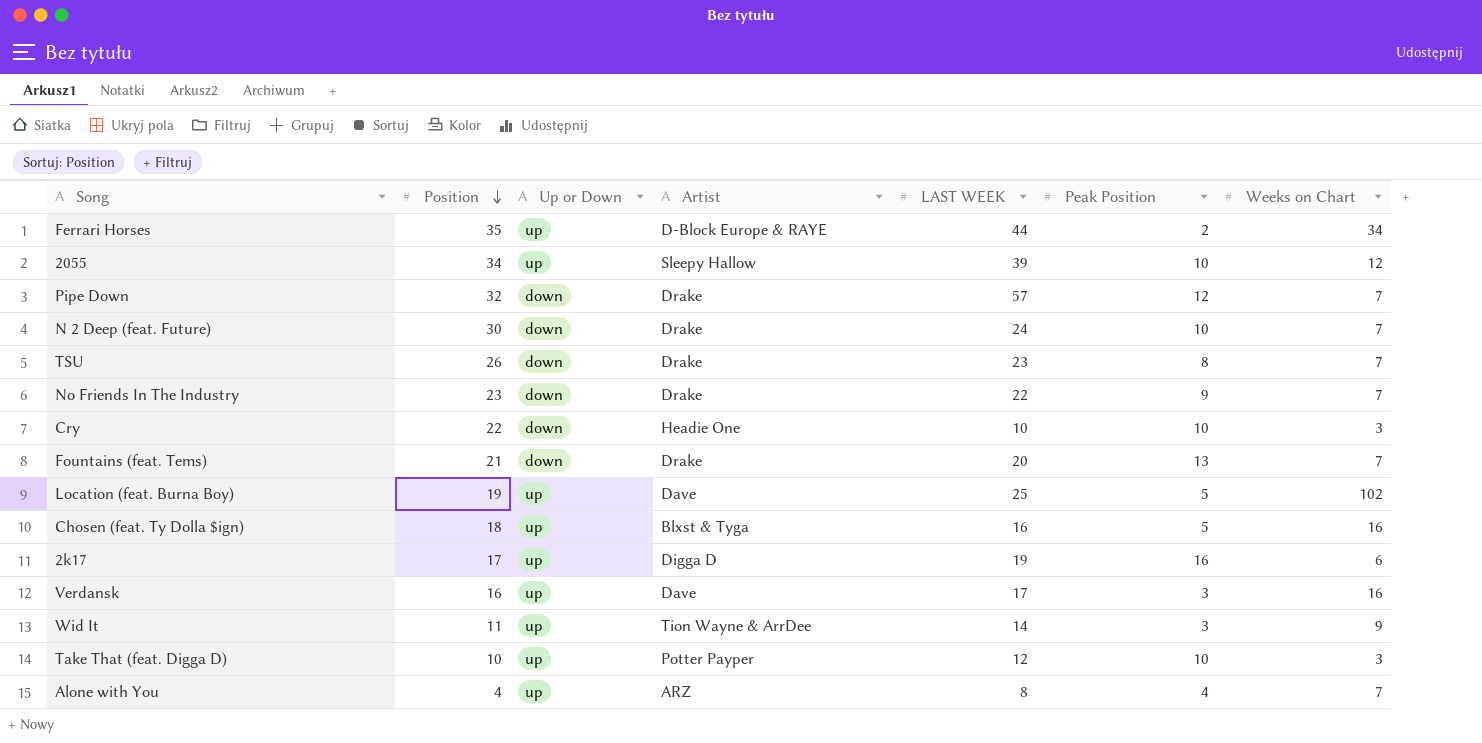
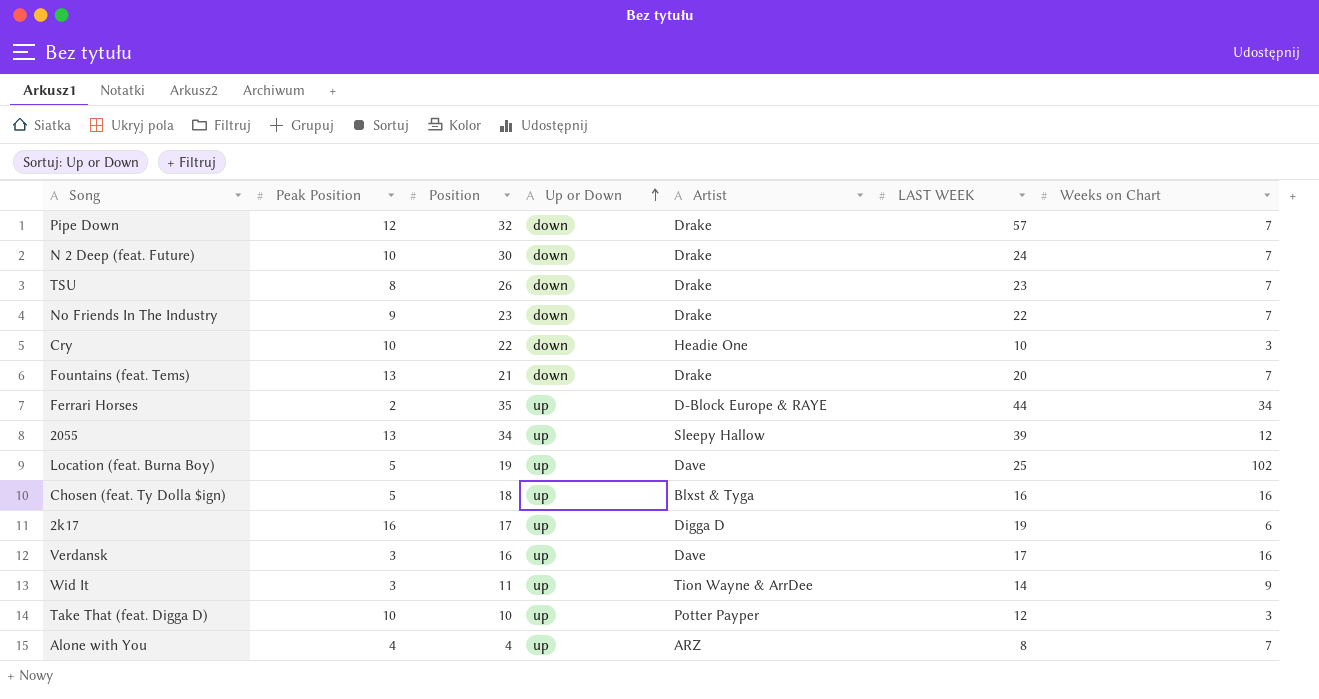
row order: Position descending -> Up or Down ascending
column Peak Position | position: 6 -> 2
2055 | Peak Position: 10 -> 13

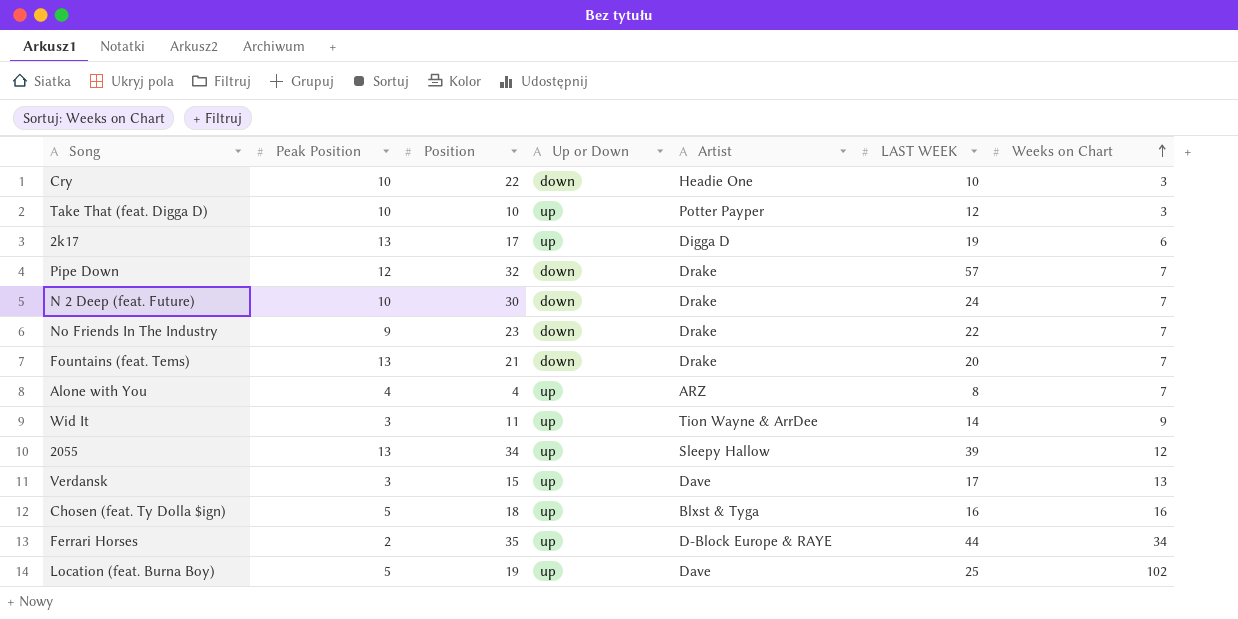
row order: Up or Down ascending -> Weeks on Chart ascending
row TSU: 8 | 26 | down | Drake | 23 | 7 -> none
2k17 | Peak Position: 16 -> 13
Verdansk | Position: 16 -> 15
Verdansk | Weeks on Chart: 16 -> 13

